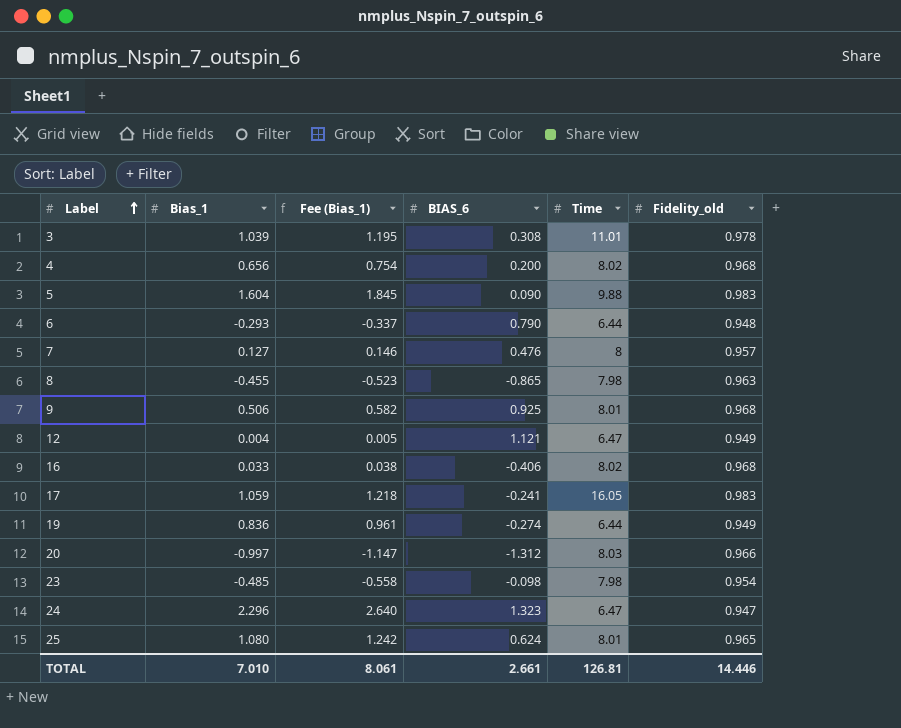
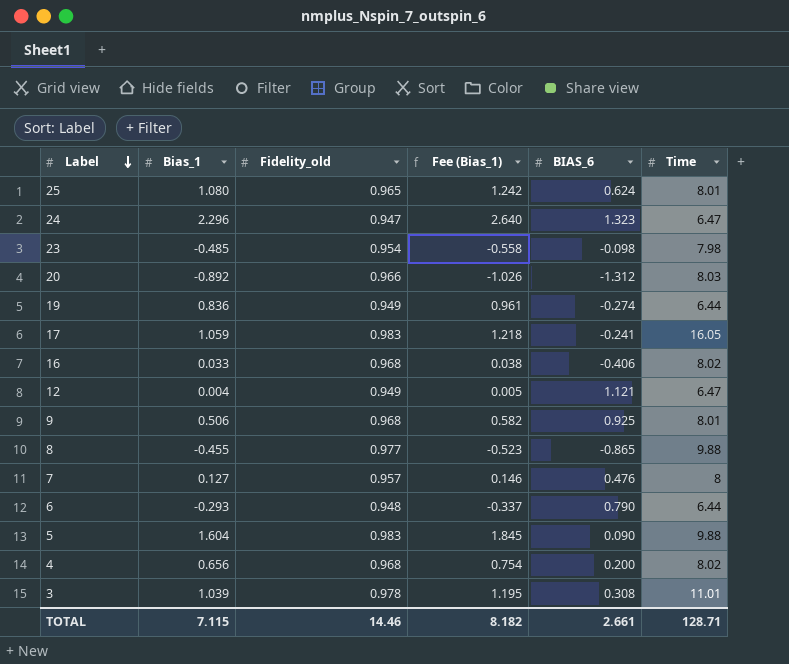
row order: Label ascending -> Label descending
column Fidelity_old | position: 6 -> 3
20 | Bias_1: -0.997 -> -0.892
20 | Fee (Bias_1): -1.147 -> -1.026
8 | Fidelity_old: 0.963 -> 0.977
8 | Time: 7.98 -> 9.88
TOTAL | Bias_1: 7.010 -> 7.115
TOTAL | Fidelity_old: 14.446 -> 14.46
TOTAL | Fee (Bias_1): 8.061 -> 8.182
TOTAL | Time: 126.81 -> 128.71

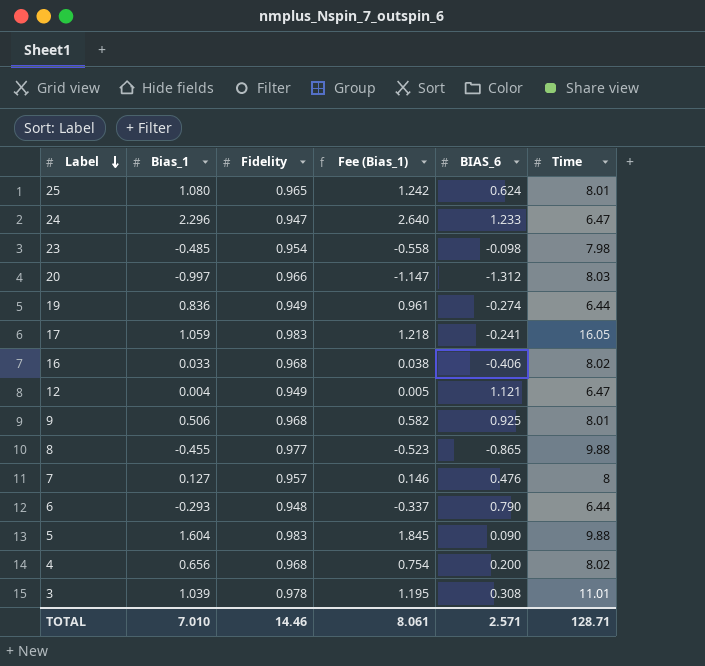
column name: Fidelity_old -> Fidelity
24 | BIAS_6: 1.323 -> 1.233
20 | Bias_1: -0.892 -> -0.997
20 | Fee (Bias_1): -1.026 -> -1.147
TOTAL | Bias_1: 7.115 -> 7.010
TOTAL | Fee (Bias_1): 8.182 -> 8.061
TOTAL | BIAS_6: 2.661 -> 2.571

